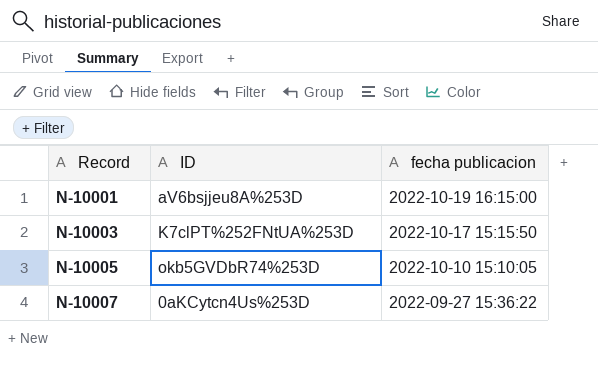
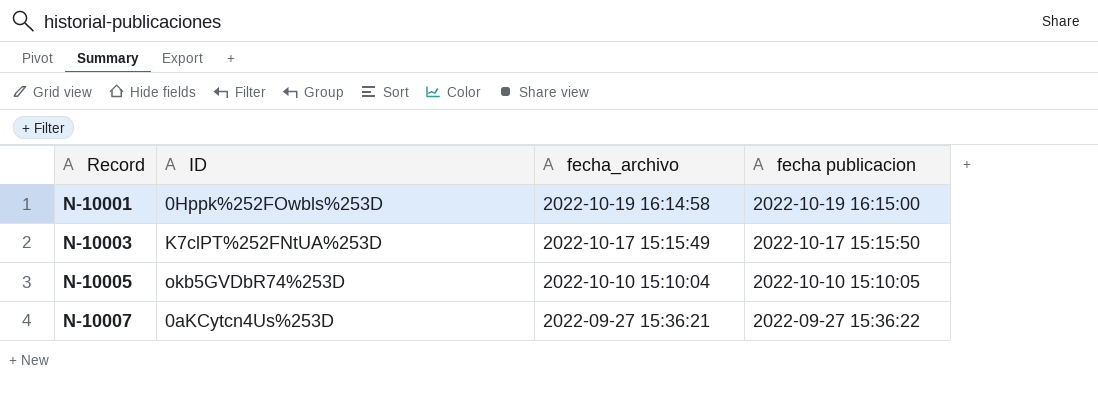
column fecha_archivo | position: none -> 3
N-10001 | ID: aV6bsjjeu8A%253D -> 0Hppk%252FOwbls%253D

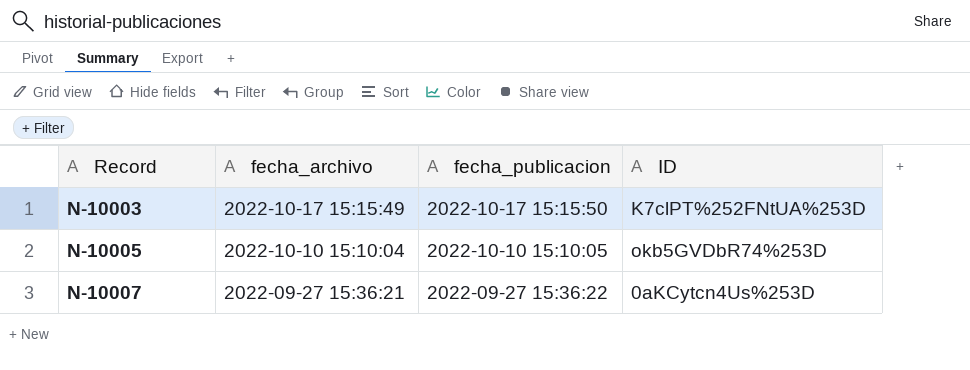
column name: fecha publicacion -> fecha_publicacion
column ID | position: 2 -> 4
row N-10001: 0Hppk%252FOwbls%253D | 2022-10-19 16:14:58 | 2022-10-19 16:15:00 -> none

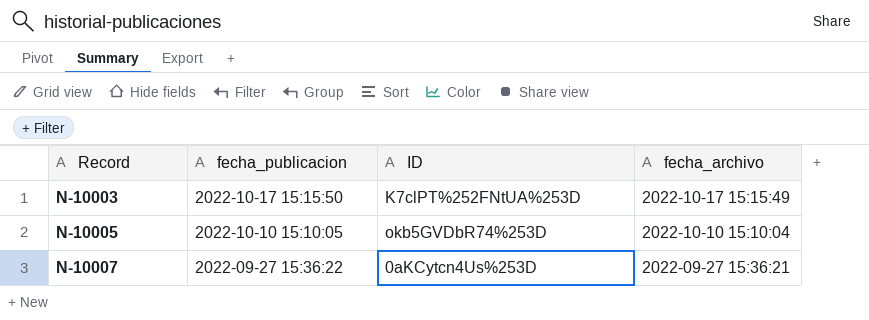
column fecha_archivo | position: 2 -> 4

